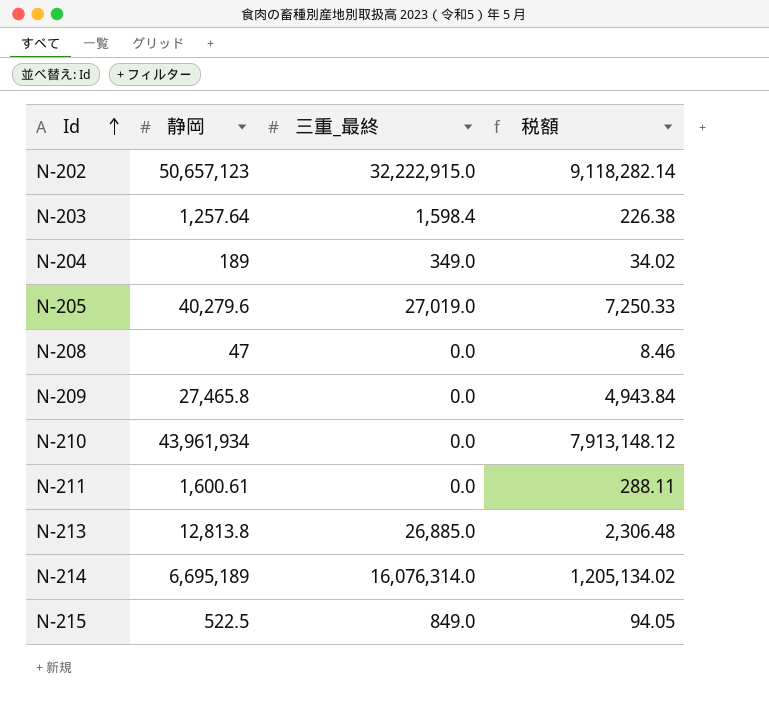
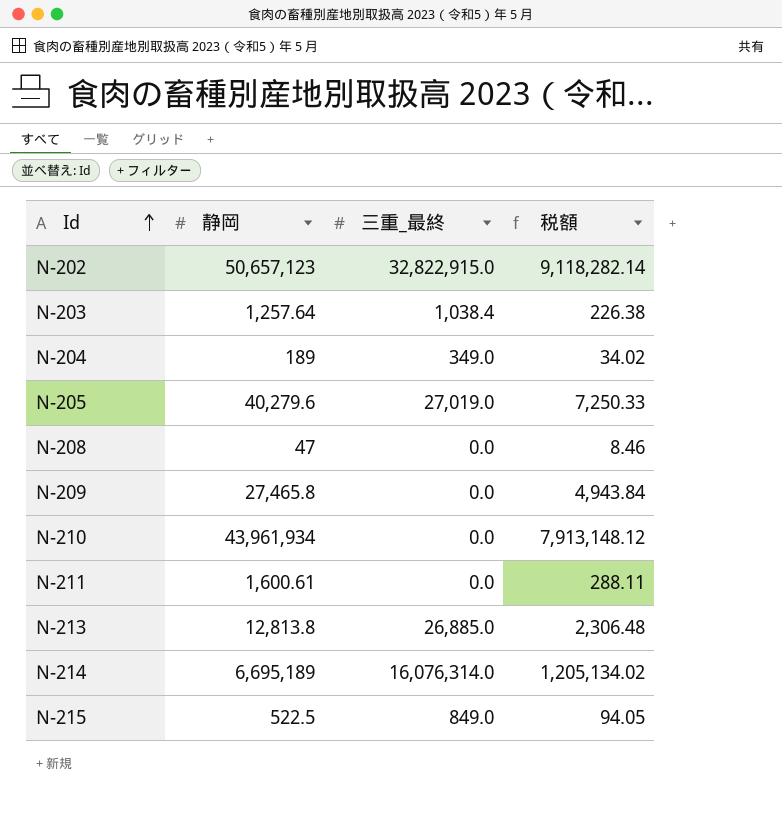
N-202 | 三重_最終: 32,222,915.0 -> 32,822,915.0
N-203 | 三重_最終: 1,598.4 -> 1,038.4

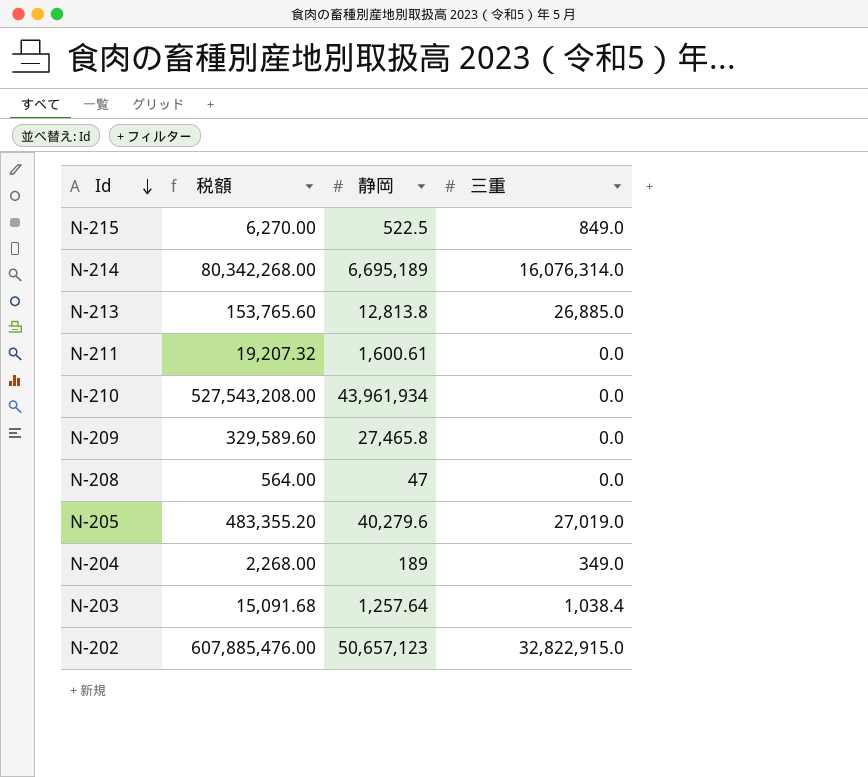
row order: Id ascending -> Id descending
column 税額 | formula: [静岡] * 0.18 -> [静岡] * 12
column 税額 | position: 4 -> 2
column name: 三重_最終 -> 三重

